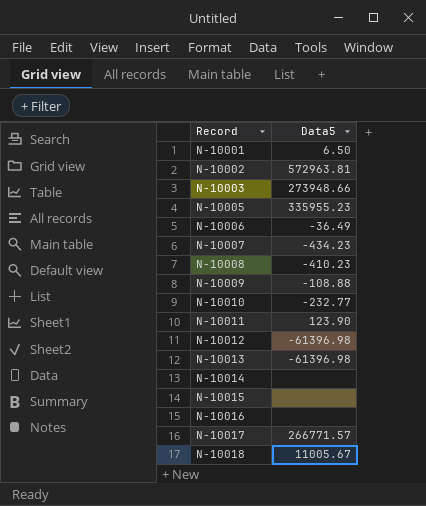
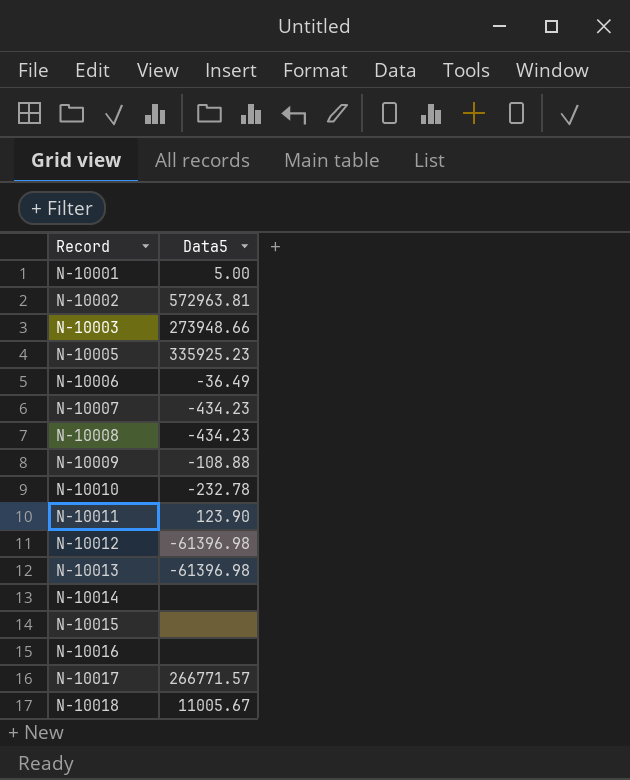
N-10001 | Data5: 6.50 -> 5.00
N-10005 | Data5: 335955.23 -> 335925.23
N-10008 | Data5: -410.23 -> -434.23
N-10010 | Data5: -232.77 -> -232.78

